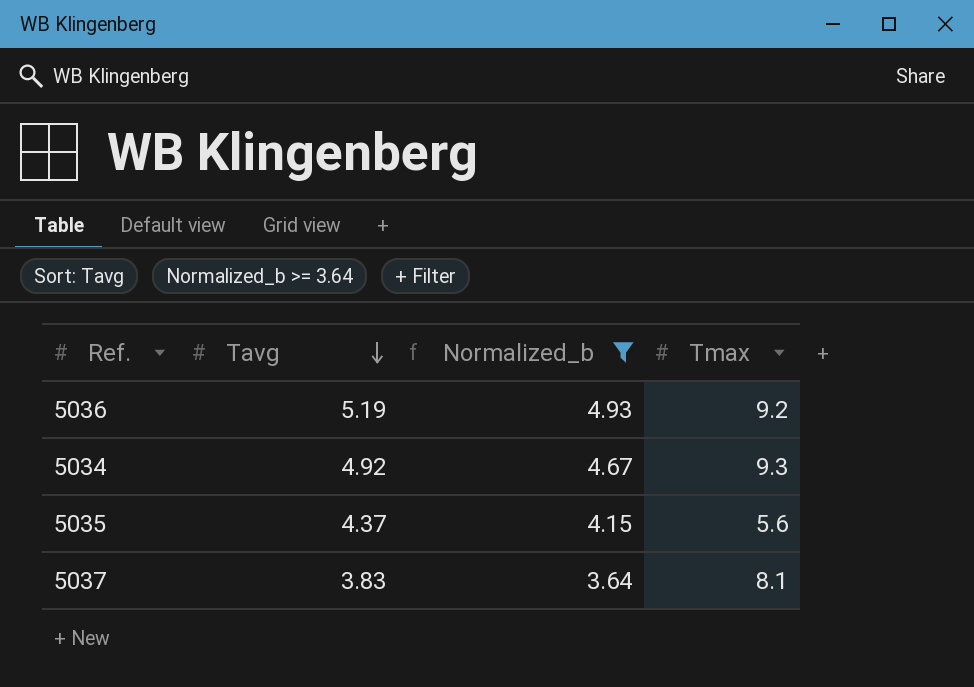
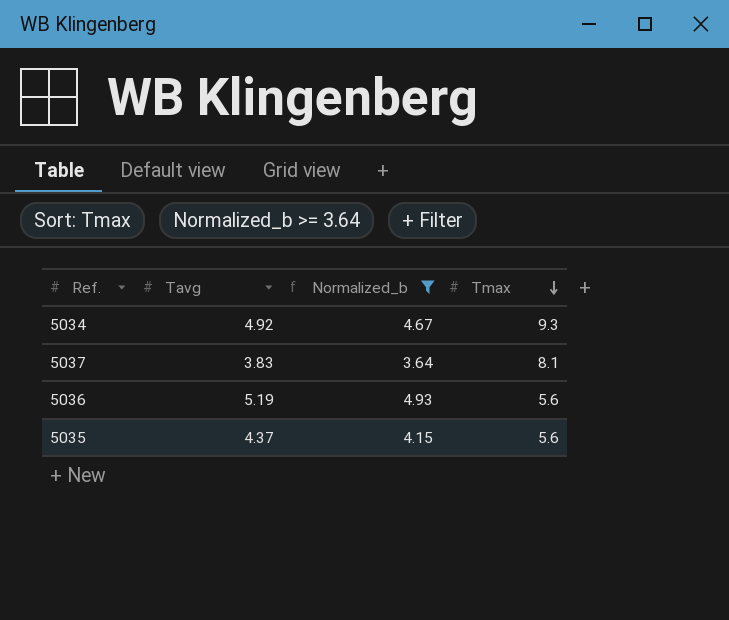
row order: Tavg descending -> Tmax descending
5036 | Tmax: 9.2 -> 5.6

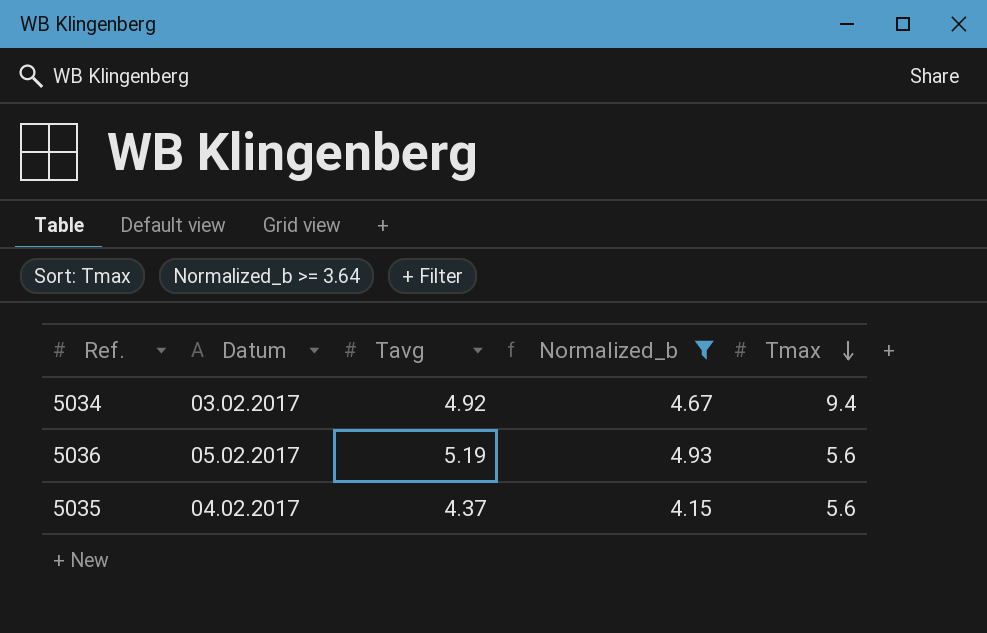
column Datum | position: none -> 2
row 5037: 3.83 | 3.64 | 8.1 -> none
5034 | Tmax: 9.3 -> 9.4

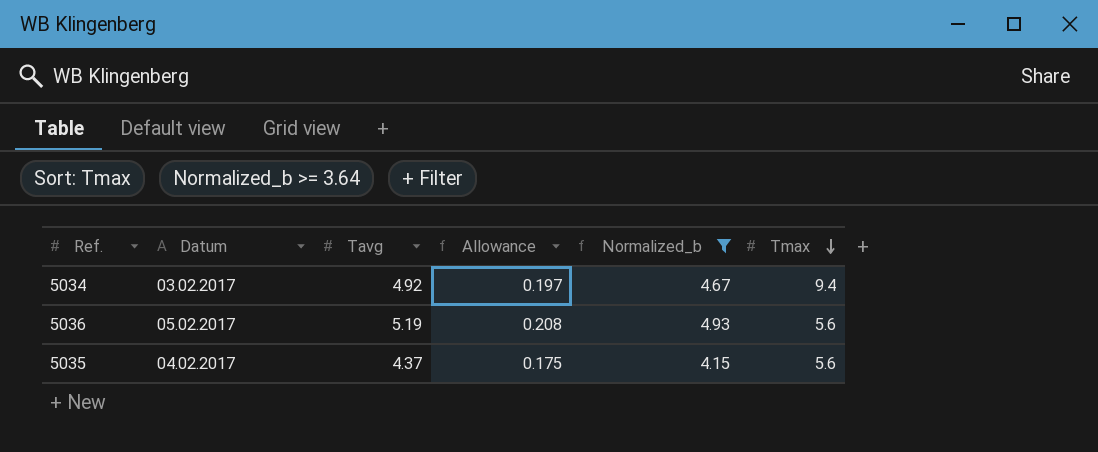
column Allowance | formula: none -> [Tavg] * 0.04

